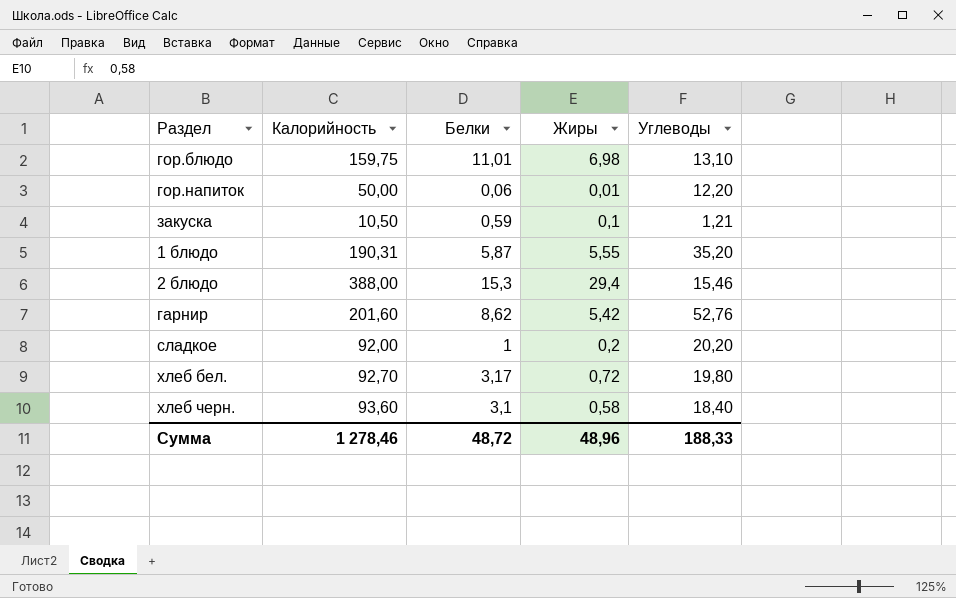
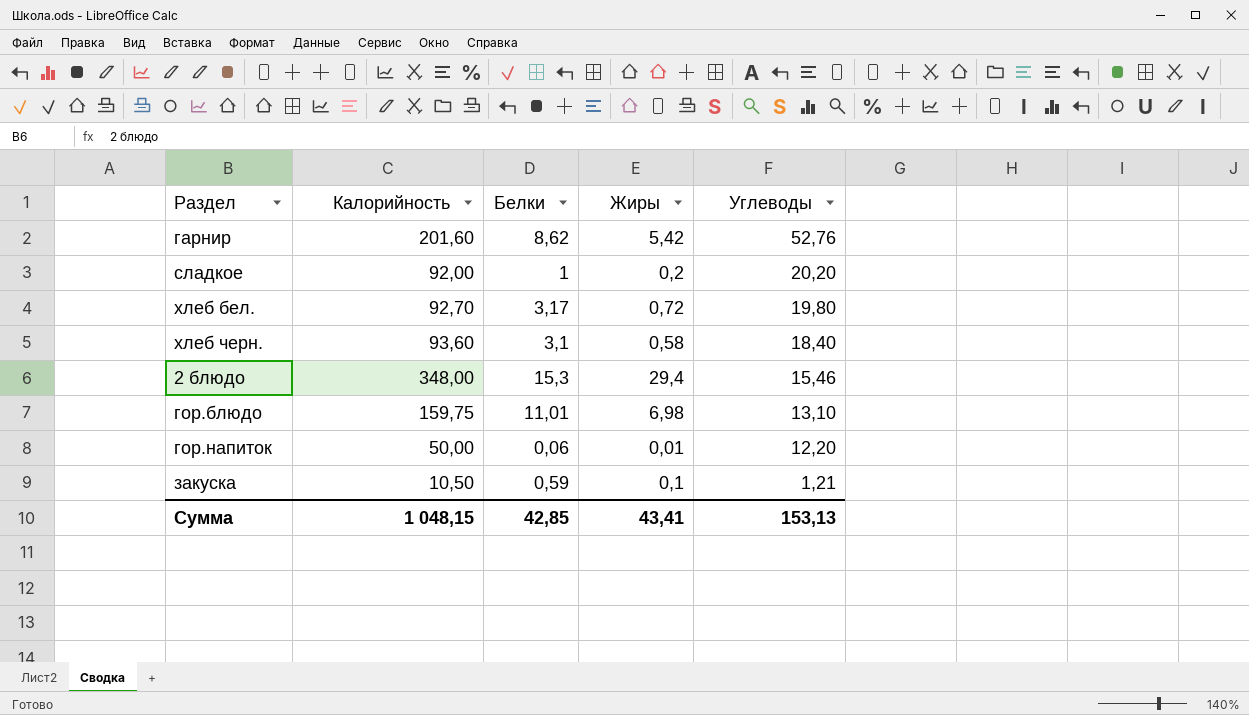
row order: none -> Углеводы descending
row 1 блюдо: 190,31 | 5,87 | 5,55 | 35,20 -> none
2 блюдо | Калорийность: 388,00 -> 348,00
Сумма | Калорийность: 1 278,46 -> 1 048,15
Сумма | Белки: 48,72 -> 42,85
Сумма | Жиры: 48,96 -> 43,41
Сумма | Углеводы: 188,33 -> 153,13

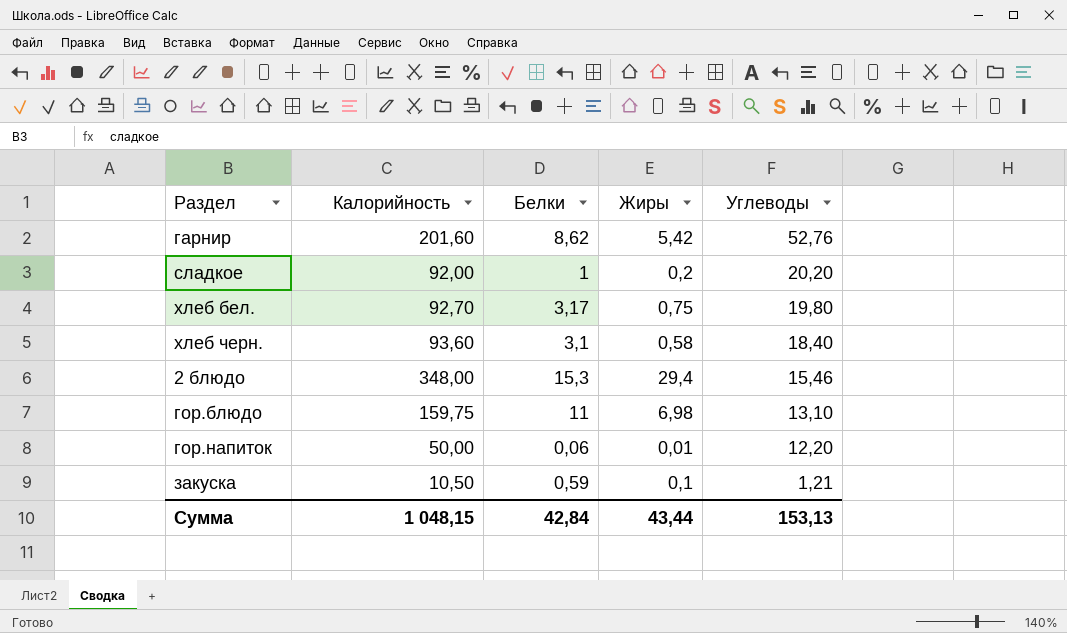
хлеб бел. | Жиры: 0,72 -> 0,75
гор.блюдо | Белки: 11,01 -> 11
Сумма | Белки: 42,85 -> 42,84
Сумма | Жиры: 43,41 -> 43,44

